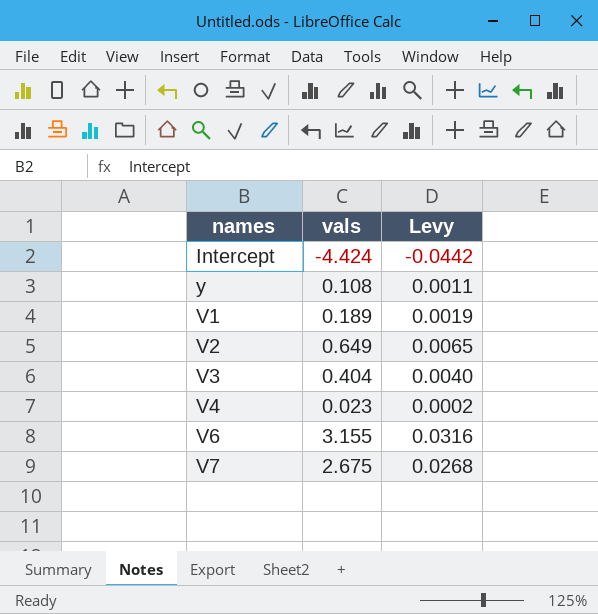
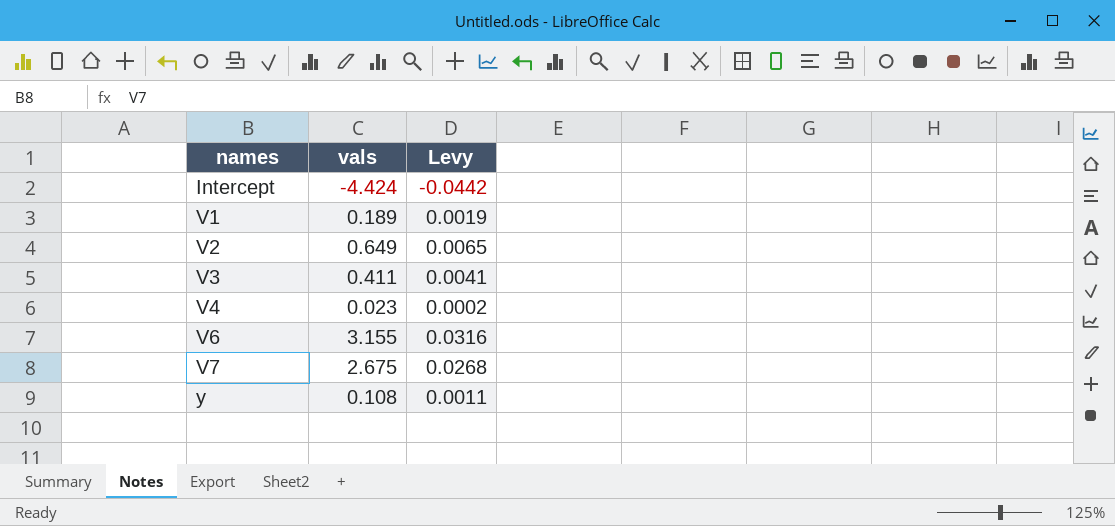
row order: none -> names ascending
V3 | vals: 0.404 -> 0.411
V3 | Levy: 0.0040 -> 0.0041

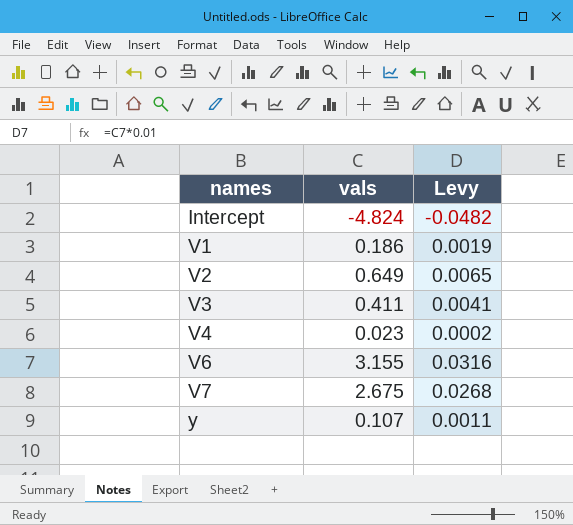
Intercept | vals: -4.424 -> -4.824
Intercept | Levy: -0.0442 -> -0.0482
V1 | vals: 0.189 -> 0.186
y | vals: 0.108 -> 0.107

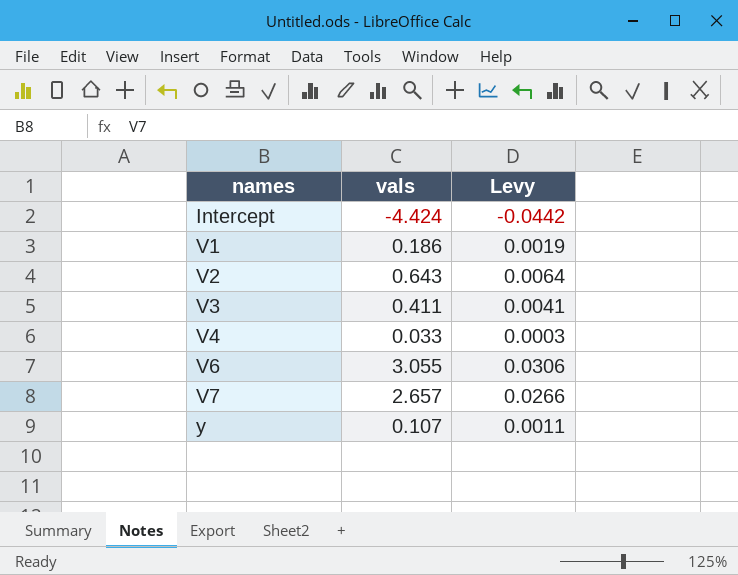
Intercept | vals: -4.824 -> -4.424
Intercept | Levy: -0.0482 -> -0.0442
V2 | vals: 0.649 -> 0.643
V2 | Levy: 0.0065 -> 0.0064
V4 | vals: 0.023 -> 0.033
V4 | Levy: 0.0002 -> 0.0003
V6 | vals: 3.155 -> 3.055
V6 | Levy: 0.0316 -> 0.0306
V7 | vals: 2.675 -> 2.657
V7 | Levy: 0.0268 -> 0.0266

